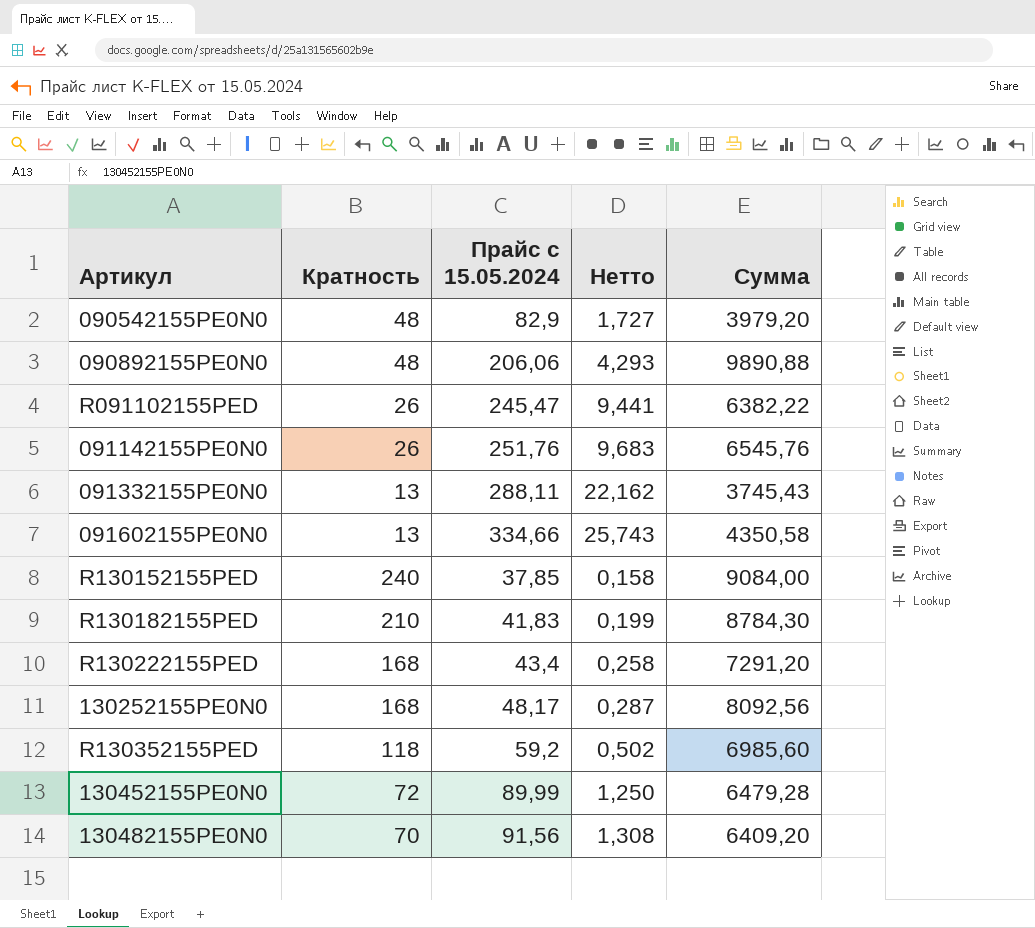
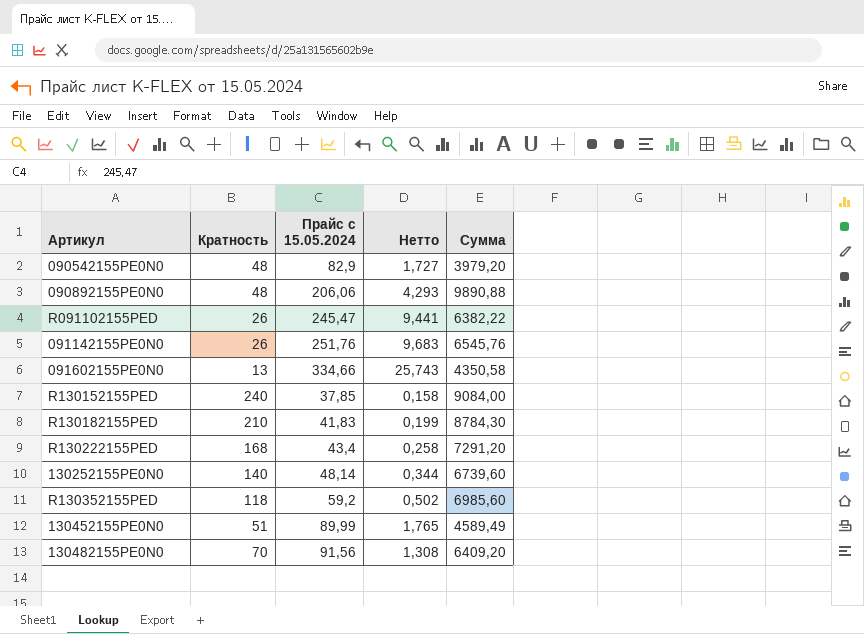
row 091332155PE0N0: 13 | 288,11 | 22,162 | 3745,43 -> none
130252155PE0N0 | Кратность: 168 -> 140
130252155PE0N0 | Прайс с 15.05.2024: 48,17 -> 48,14
130252155PE0N0 | Нетто: 0,287 -> 0,344
130252155PE0N0 | Сумма: 8092,56 -> 6739,60
130452155PE0N0 | Кратность: 72 -> 51
130452155PE0N0 | Нетто: 1,250 -> 1,765
130452155PE0N0 | Сумма: 6479,28 -> 4589,49

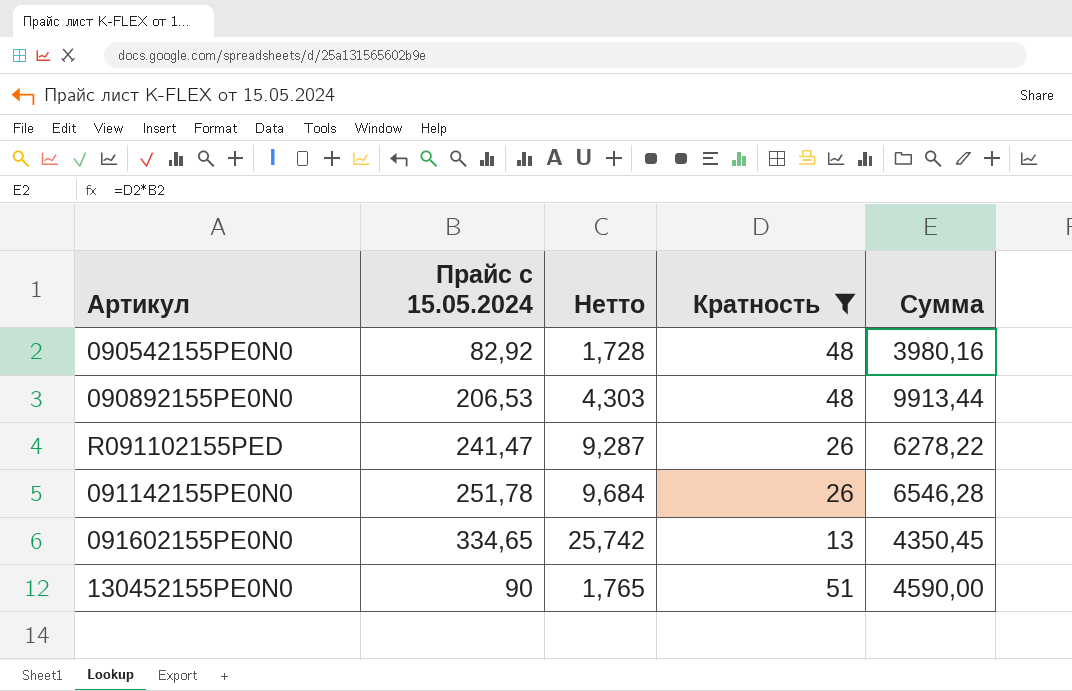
filter: none -> Кратность <= 51
column Кратность | position: 2 -> 4
090542155PE0N0 | Прайс с 15.05.2024: 82,9 -> 82,92
090542155PE0N0 | Нетто: 1,727 -> 1,728
090542155PE0N0 | Сумма: 3979,20 -> 3980,16
090892155PE0N0 | Прайс с 15.05.2024: 206,06 -> 206,53
090892155PE0N0 | Нетто: 4,293 -> 4,303
090892155PE0N0 | Сумма: 9890,88 -> 9913,44
R091102155PED | Прайс с 15.05.2024: 245,47 -> 241,47
R091102155PED | Нетто: 9,441 -> 9,287
R091102155PED | Сумма: 6382,22 -> 6278,22
091142155PE0N0 | Прайс с 15.05.2024: 251,76 -> 251,78
091142155PE0N0 | Нетто: 9,683 -> 9,684
091142155PE0N0 | Сумма: 6545,76 -> 6546,28
091602155PE0N0 | Прайс с 15.05.2024: 334,66 -> 334,65
091602155PE0N0 | Нетто: 25,743 -> 25,742
091602155PE0N0 | Сумма: 4350,58 -> 4350,45
130452155PE0N0 | Прайс с 15.05.2024: 89,99 -> 90
130452155PE0N0 | Сумма: 4589,49 -> 4590,00

